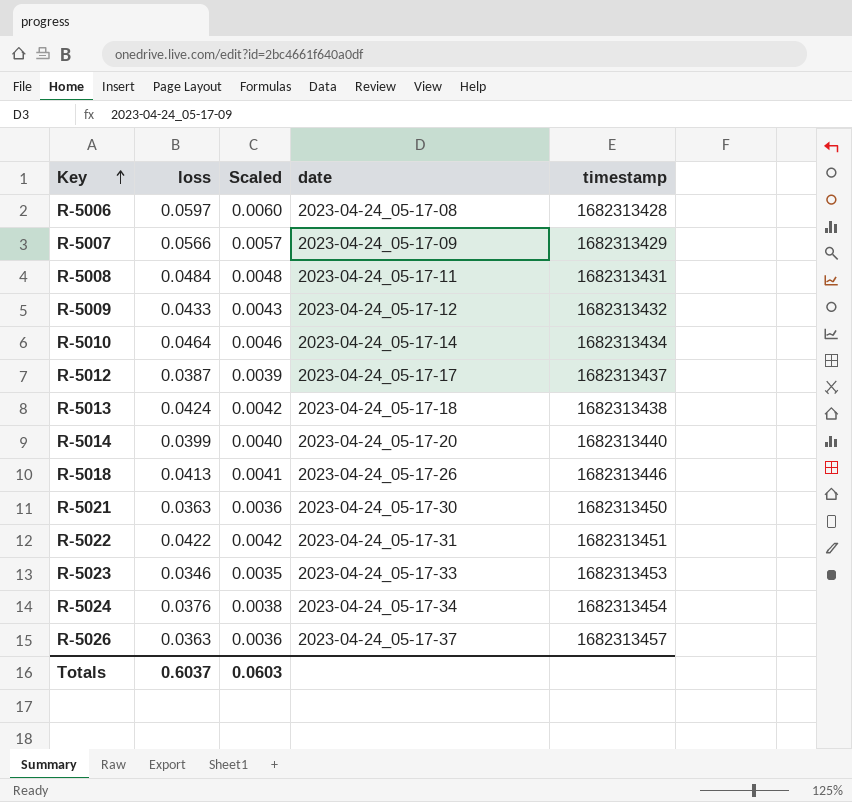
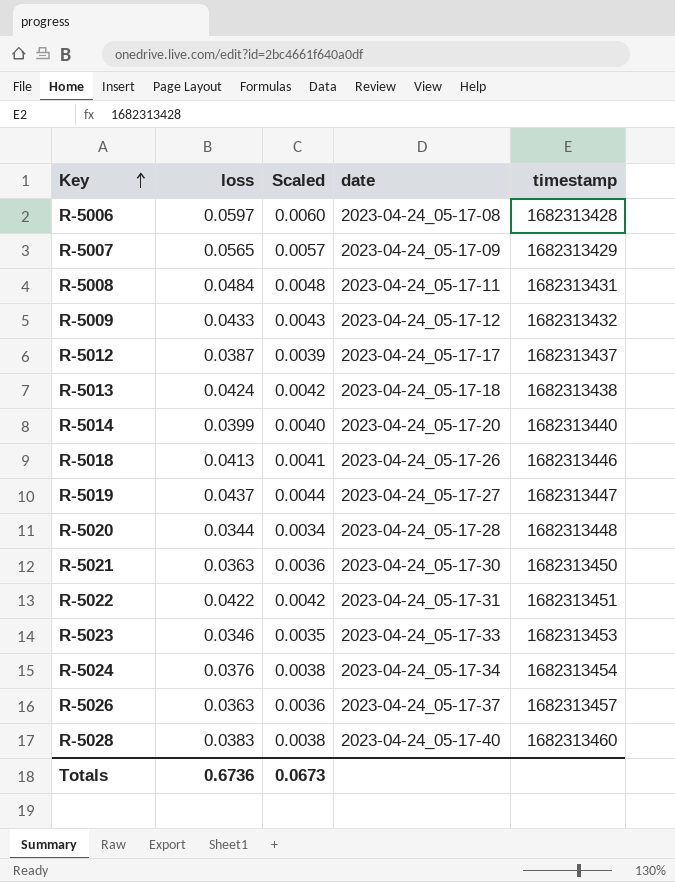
row R-5010: 0.0464 | 0.0046 | 2023-04-24_05-17-14 | 1682313434 -> none
R-5007 | loss: 0.0566 -> 0.0565
row R-5019: none -> 0.0437 | 0.0044 | 2023-04-24_05-17-27 | 1682313447
row R-5020: none -> 0.0344 | 0.0034 | 2023-04-24_05-17-28 | 1682313448
row R-5028: none -> 0.0383 | 0.0038 | 2023-04-24_05-17-40 | 1682313460
Totals | loss: 0.6037 -> 0.6736
Totals | Scaled: 0.0603 -> 0.0673

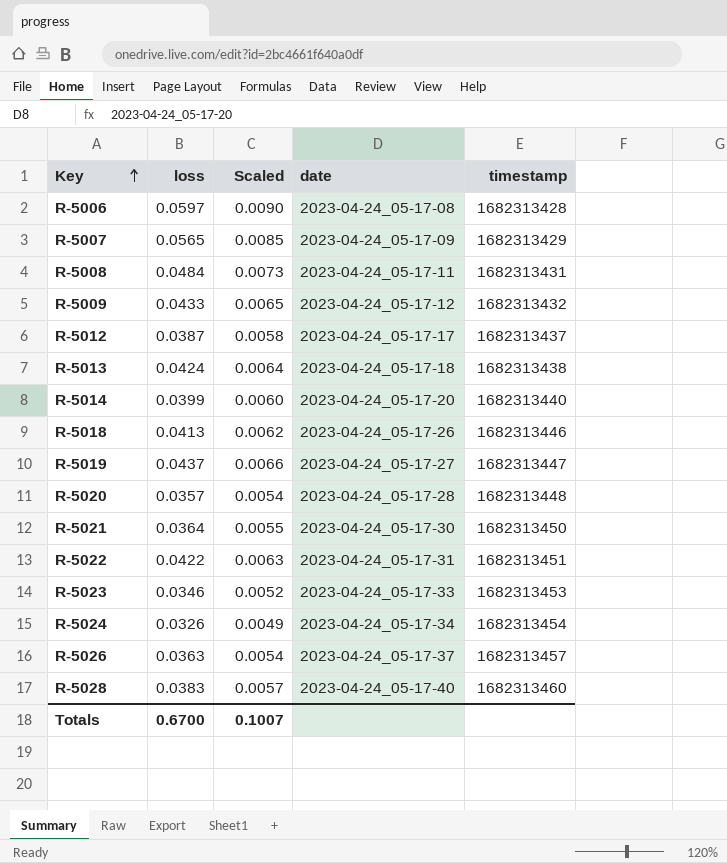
column Scaled | formula: [loss] * 0.1 -> [loss] * 0.15
R-5020 | loss: 0.0344 -> 0.0357
R-5021 | loss: 0.0363 -> 0.0364
R-5024 | loss: 0.0376 -> 0.0326
Totals | loss: 0.6736 -> 0.6700
Totals | Scaled: 0.0673 -> 0.1007

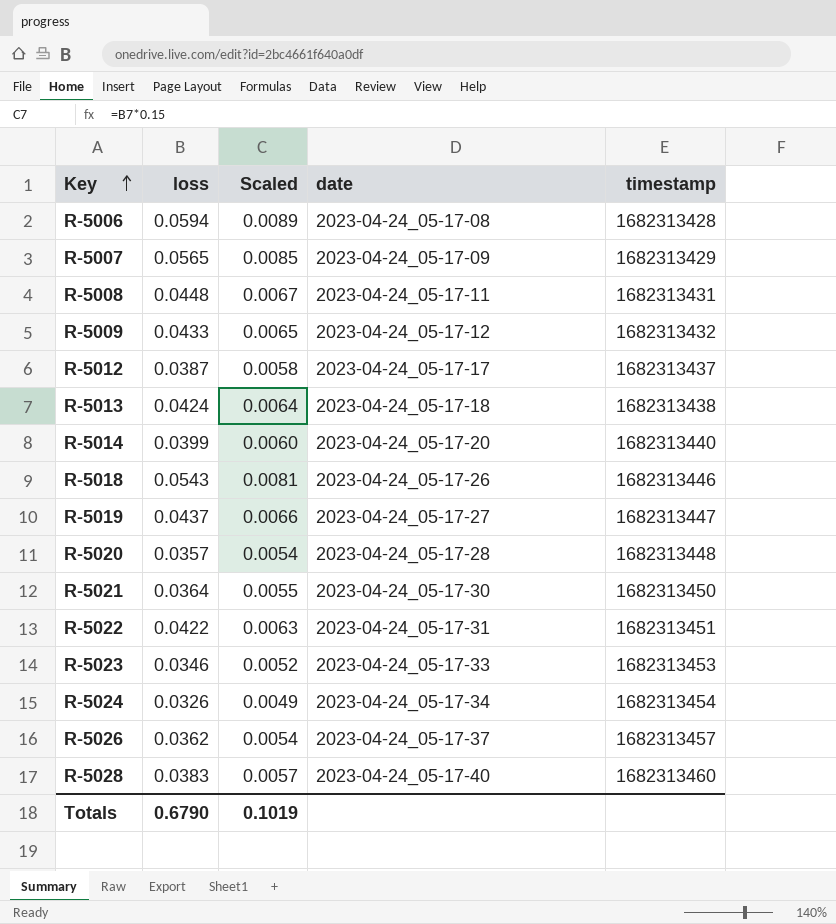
R-5006 | loss: 0.0597 -> 0.0594
R-5006 | Scaled: 0.0090 -> 0.0089
R-5008 | loss: 0.0484 -> 0.0448
R-5008 | Scaled: 0.0073 -> 0.0067
R-5018 | loss: 0.0413 -> 0.0543
R-5018 | Scaled: 0.0062 -> 0.0081
R-5026 | loss: 0.0363 -> 0.0362
Totals | loss: 0.6700 -> 0.6790
Totals | Scaled: 0.1007 -> 0.1019

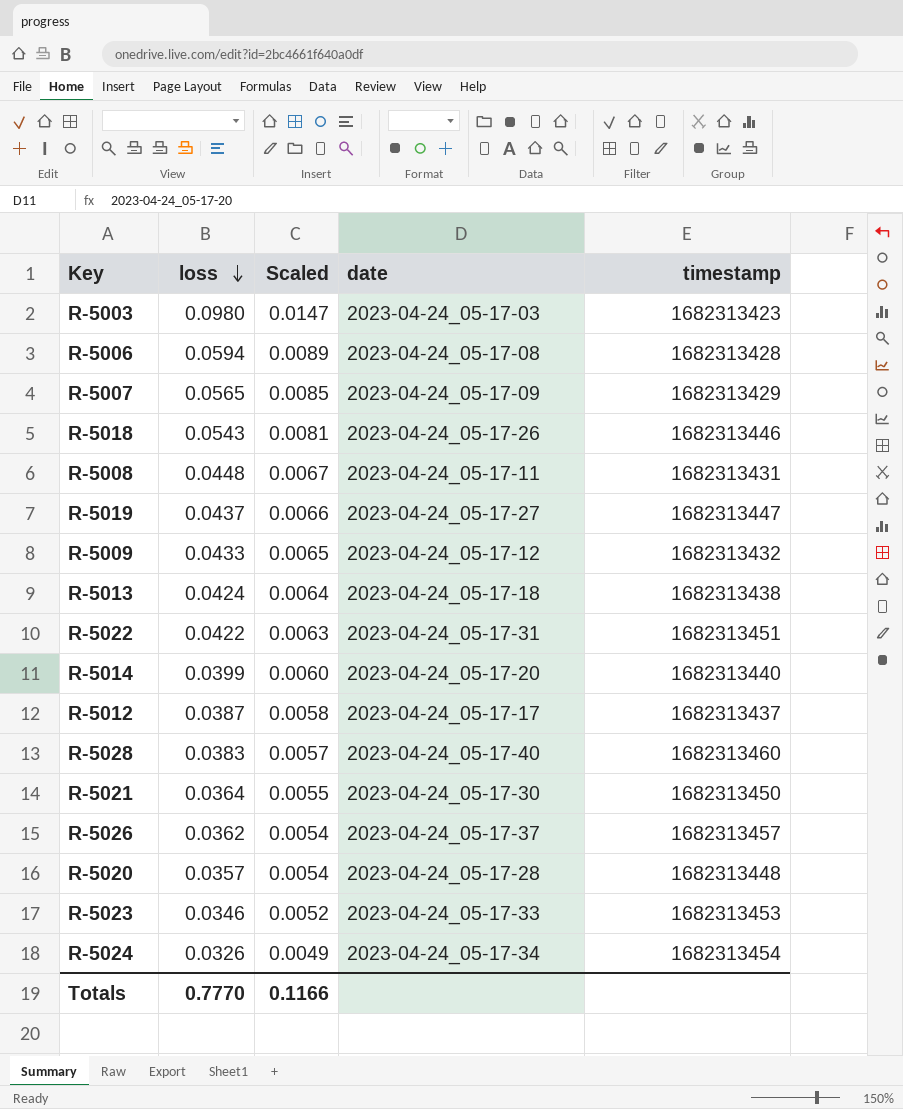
row order: Key ascending -> loss descending
row R-5003: none -> 0.0980 | 0.0147 | 2023-04-24_05-17-03 | 1682313423
Totals | loss: 0.6790 -> 0.7770
Totals | Scaled: 0.1019 -> 0.1166

